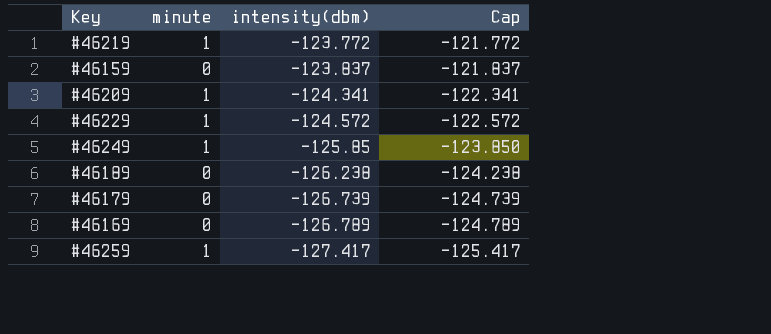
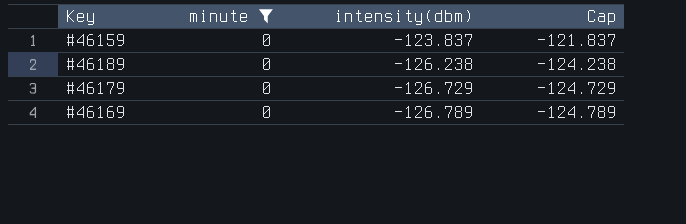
filter: none -> minute = 0
#46179 | intensity(dbm): -126.739 -> -126.729
#46179 | Cap: -124.739 -> -124.729

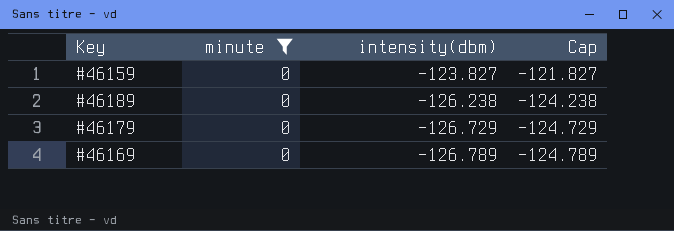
#46159 | intensity(dbm): -123.837 -> -123.827
#46159 | Cap: -121.837 -> -121.827

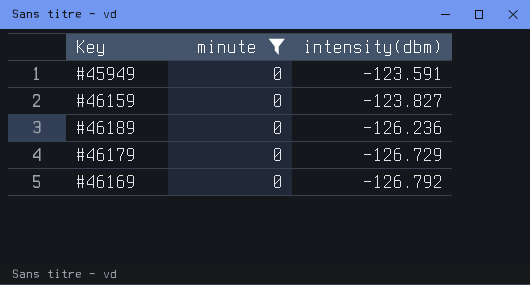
column Cap | formula: [intensity(dbm)] + 2 -> none
row #45949: none -> 0 | -123.591
#46189 | intensity(dbm): -126.238 -> -126.236
#46169 | intensity(dbm): -126.789 -> -126.792

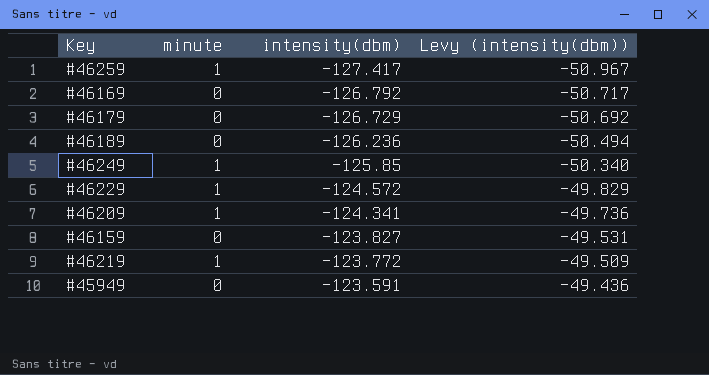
filter: minute = 0 -> none
row order: intensity(dbm) descending -> intensity(dbm) ascending
column Levy (intensity(dbm)) | formula: none -> [intensity(dbm)] * 0.4

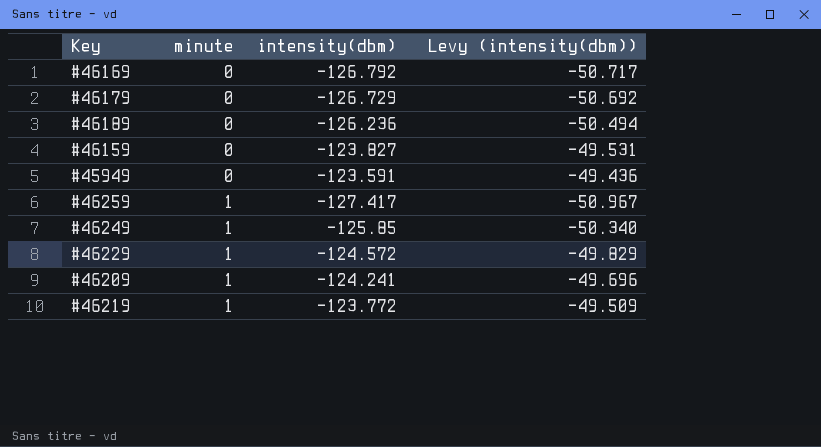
row order: intensity(dbm) ascending -> minute ascending
#46209 | intensity(dbm): -124.341 -> -124.241
#46209 | Levy (intensity(dbm)): -49.736 -> -49.696

